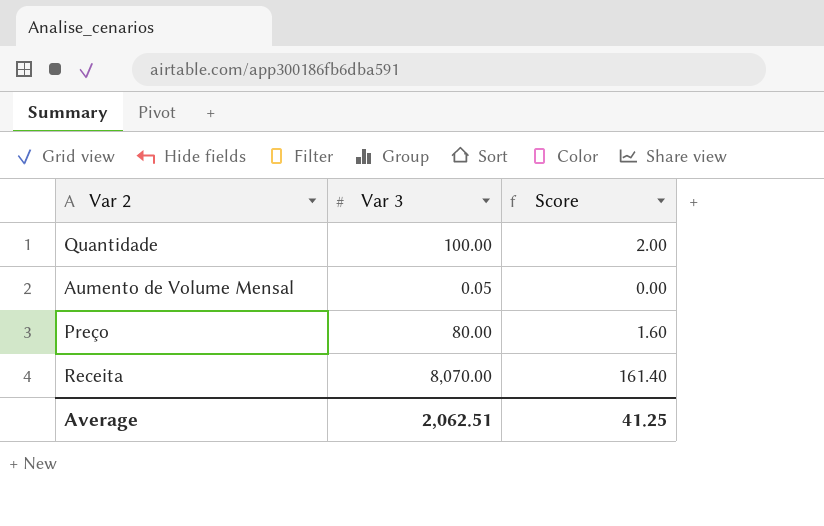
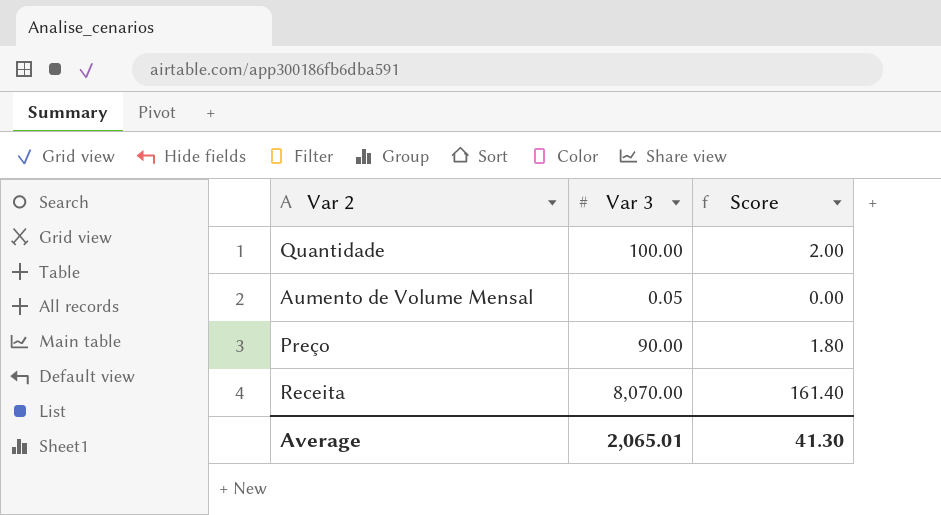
Preço | Var 3: 80.00 -> 90.00
Preço | Score: 1.60 -> 1.80
Average | Var 3: 2,062.51 -> 2,065.01
Average | Score: 41.25 -> 41.30

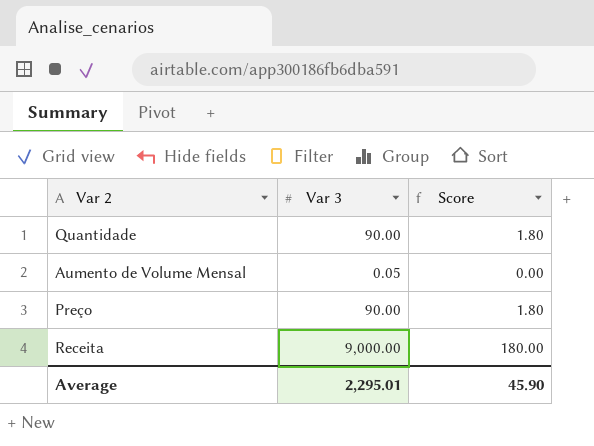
Quantidade | Var 3: 100.00 -> 90.00
Quantidade | Score: 2.00 -> 1.80
Receita | Var 3: 8,070.00 -> 9,000.00
Receita | Score: 161.40 -> 180.00
Average | Var 3: 2,065.01 -> 2,295.01
Average | Score: 41.30 -> 45.90

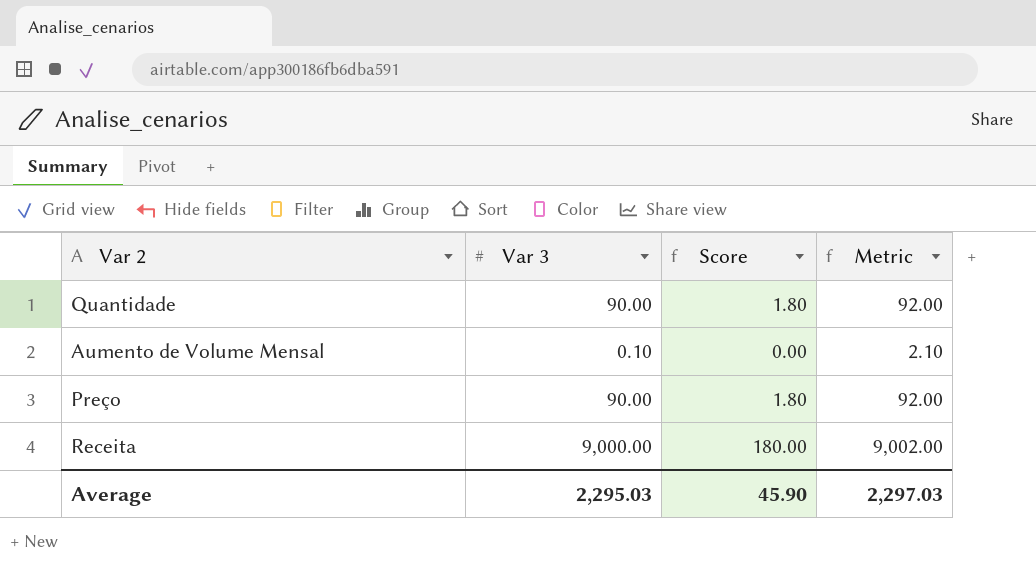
column Metric | formula: none -> [Var 3] + 2
Aumento de Volume Mensal | Var 3: 0.05 -> 0.10
Average | Var 3: 2,295.01 -> 2,295.03

